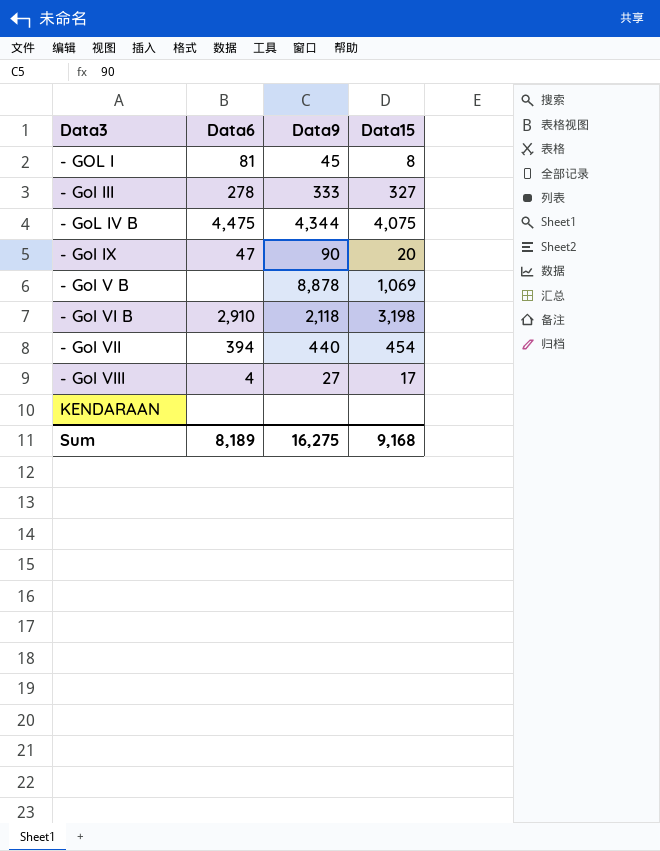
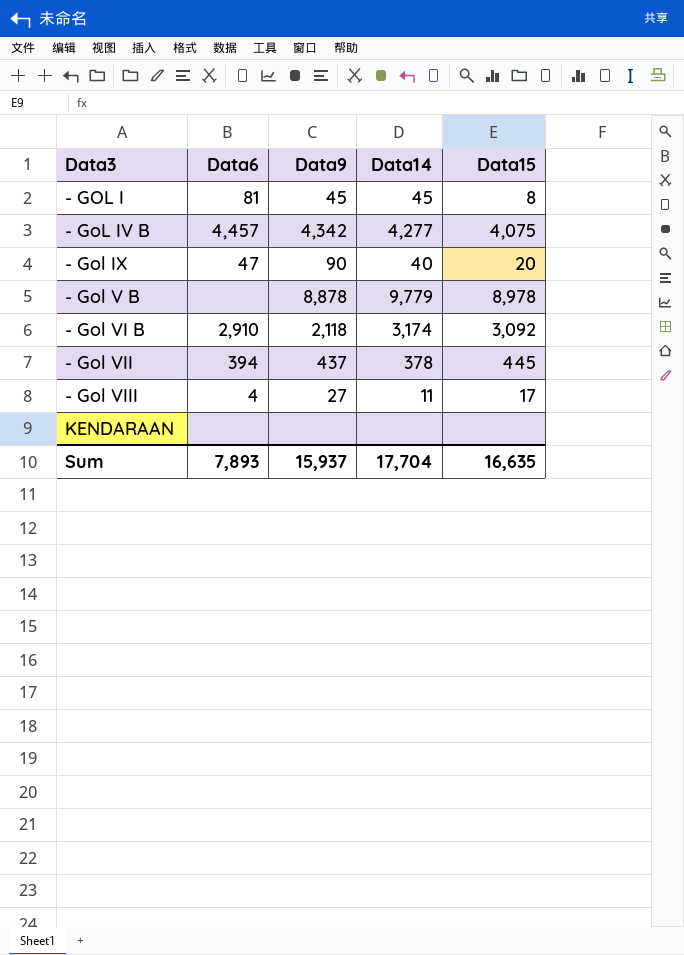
column Data14 | position: none -> 4
row - Gol III: 278 | 333 | 327 -> none
- GoL IV B | Data6: 4,475 -> 4,457
- GoL IV B | Data9: 4,344 -> 4,342
- Gol V B | Data15: 1,069 -> 8,978
- Gol VI B | Data15: 3,198 -> 3,092
- Gol VII | Data9: 440 -> 437
- Gol VII | Data15: 454 -> 445
Sum | Data6: 8,189 -> 7,893
Sum | Data9: 16,275 -> 15,937
Sum | Data15: 9,168 -> 16,635

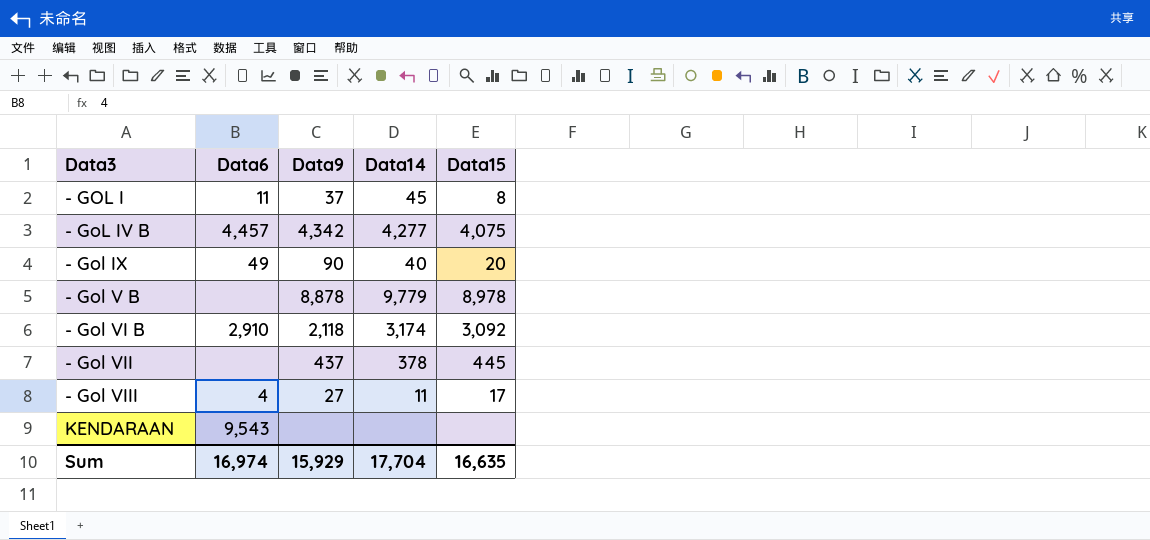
- GOL I | Data6: 81 -> 11
- GOL I | Data9: 45 -> 37
- Gol IX | Data6: 47 -> 49
- Gol VII | Data6: 394 -> none
KENDARAAN | Data6: none -> 9,543
Sum | Data6: 7,893 -> 16,974
Sum | Data9: 15,937 -> 15,929

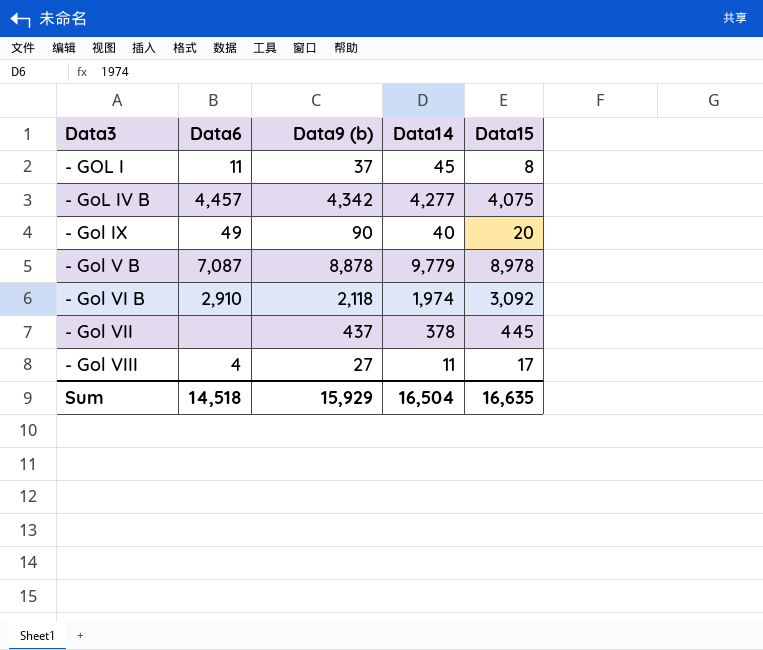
column name: Data9 -> Data9 (b)
row KENDARAAN: 9,543 | none | none | none -> none
- Gol V B | Data6: none -> 7,087
- Gol VI B | Data14: 3,174 -> 1,974
Sum | Data6: 16,974 -> 14,518
Sum | Data14: 17,704 -> 16,504

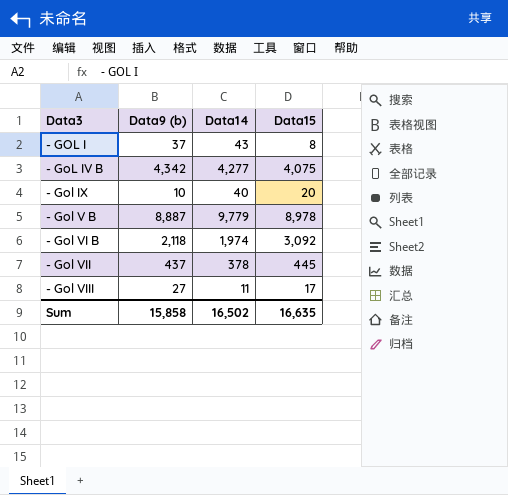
column Data6 | position: 2 -> none
- GOL I | Data14: 45 -> 43
- Gol IX | Data9 (b): 90 -> 10
- Gol V B | Data9 (b): 8,878 -> 8,887
Sum | Data9 (b): 15,929 -> 15,858
Sum | Data14: 16,504 -> 16,502

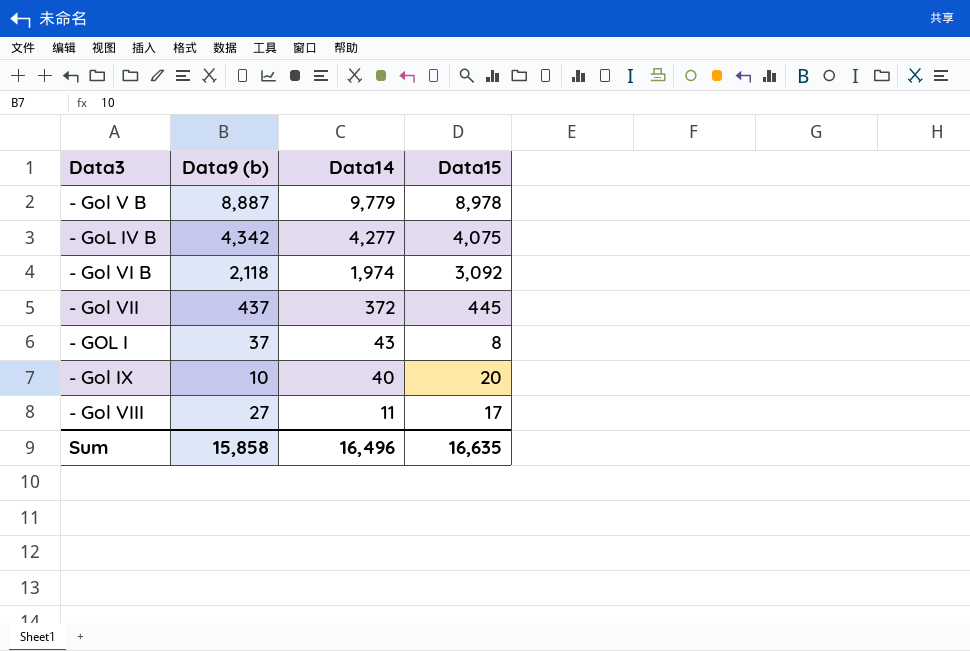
row order: Data3 ascending -> Data14 descending
- Gol VII | Data14: 378 -> 372
Sum | Data14: 16,502 -> 16,496

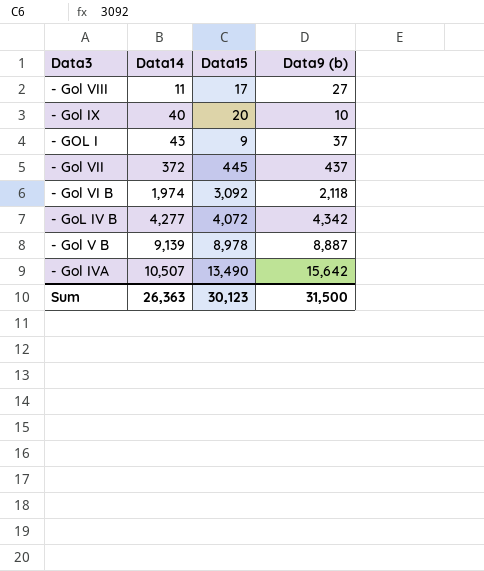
row order: Data14 descending -> Data14 ascending
column Data9 (b) | position: 2 -> 4
- GOL I | Data15: 8 -> 9
- GoL IV B | Data15: 4,075 -> 4,072
- Gol V B | Data14: 9,779 -> 9,139
row - Gol IVA: none -> 10,507 | 13,490 | 15,642
Sum | Data14: 16,496 -> 26,363
Sum | Data15: 16,635 -> 30,123
Sum | Data9 (b): 15,858 -> 31,500

